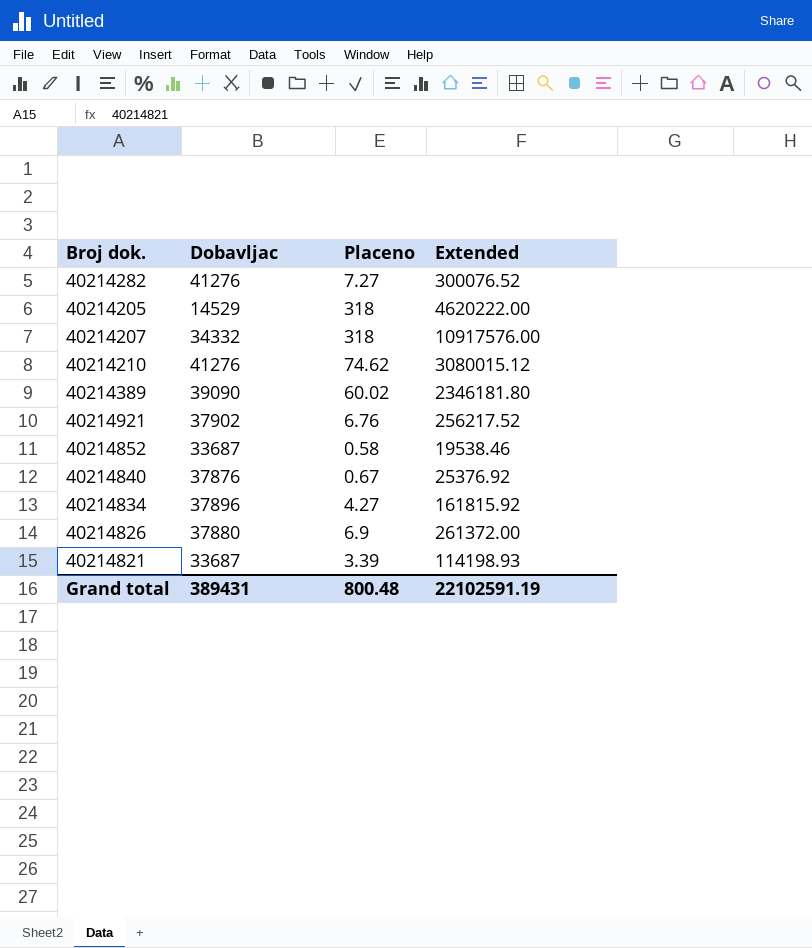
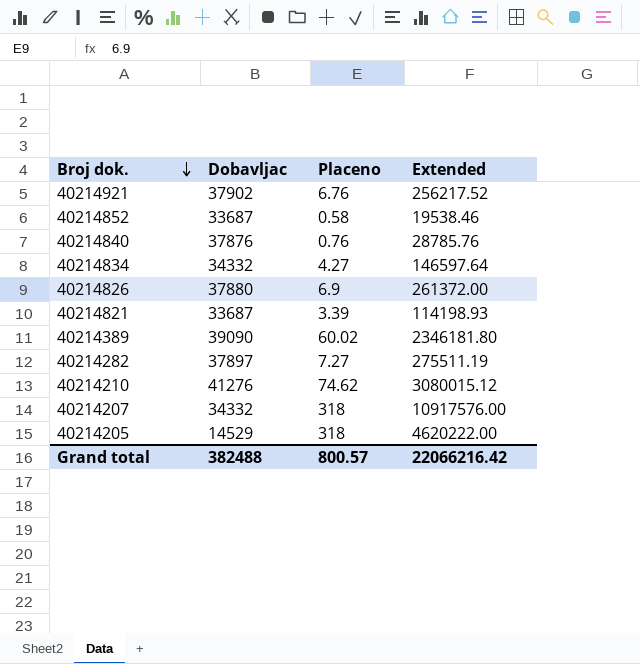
row order: none -> Broj dok. descending
40214840 | Placeno: 0.67 -> 0.76
40214840 | Extended: 25376.92 -> 28785.76
40214834 | Dobavljac: 37896 -> 34332
40214834 | Extended: 161815.92 -> 146597.64
40214282 | Dobavljac: 41276 -> 37897
40214282 | Extended: 300076.52 -> 275511.19
Grand total | Dobavljac: 389431 -> 382488
Grand total | Placeno: 800.48 -> 800.57
Grand total | Extended: 22102591.19 -> 22066216.42

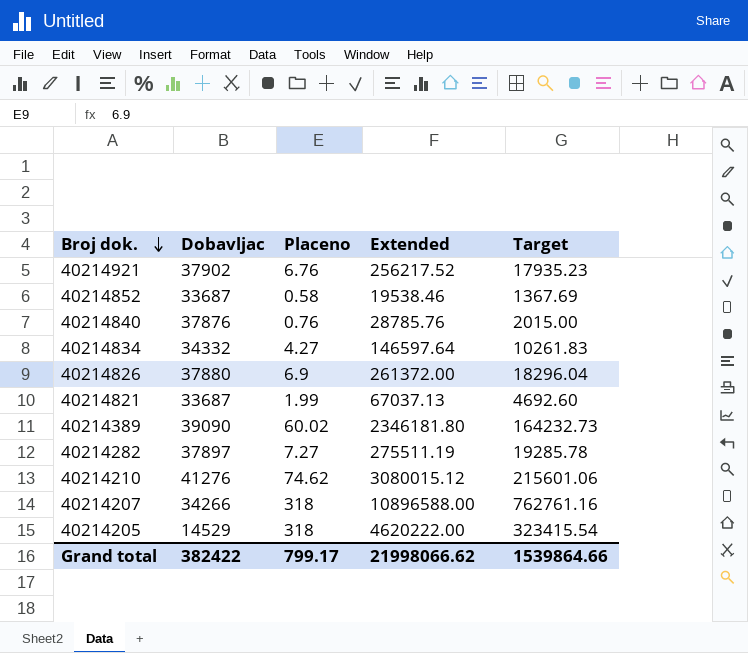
column Target | formula: none -> [Extended] * 0.07
40214821 | Placeno: 3.39 -> 1.99
40214821 | Extended: 114198.93 -> 67037.13
40214207 | Dobavljac: 34332 -> 34266
40214207 | Extended: 10917576.00 -> 10896588.00
Grand total | Dobavljac: 382488 -> 382422
Grand total | Placeno: 800.57 -> 799.17
Grand total | Extended: 22066216.42 -> 21998066.62

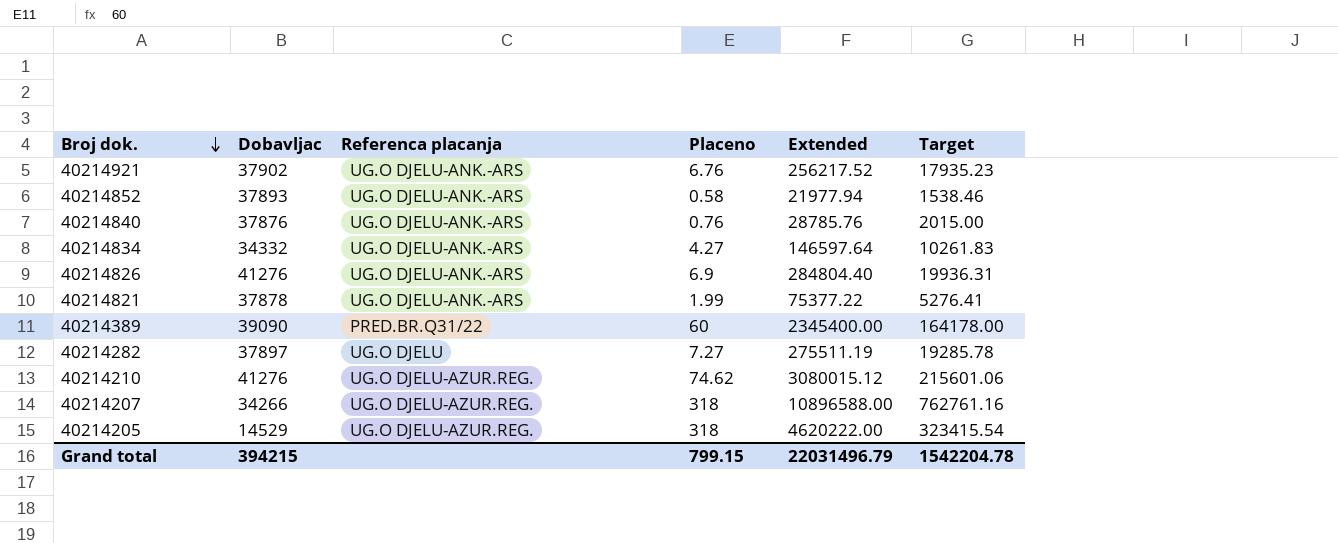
column Referenca placanja | position: none -> 3
40214852 | Dobavljac: 33687 -> 37893
40214852 | Extended: 19538.46 -> 21977.94
40214852 | Target: 1367.69 -> 1538.46
40214826 | Dobavljac: 37880 -> 41276
40214826 | Extended: 261372.00 -> 284804.40
40214826 | Target: 18296.04 -> 19936.31
40214821 | Dobavljac: 33687 -> 37878
40214821 | Extended: 67037.13 -> 75377.22
40214821 | Target: 4692.60 -> 5276.41
40214389 | Placeno: 60.02 -> 60
40214389 | Extended: 2346181.80 -> 2345400.00
40214389 | Target: 164232.73 -> 164178.00
Grand total | Dobavljac: 382422 -> 394215
Grand total | Placeno: 799.17 -> 799.15
Grand total | Extended: 21998066.62 -> 22031496.79
Grand total | Target: 1539864.66 -> 1542204.78

